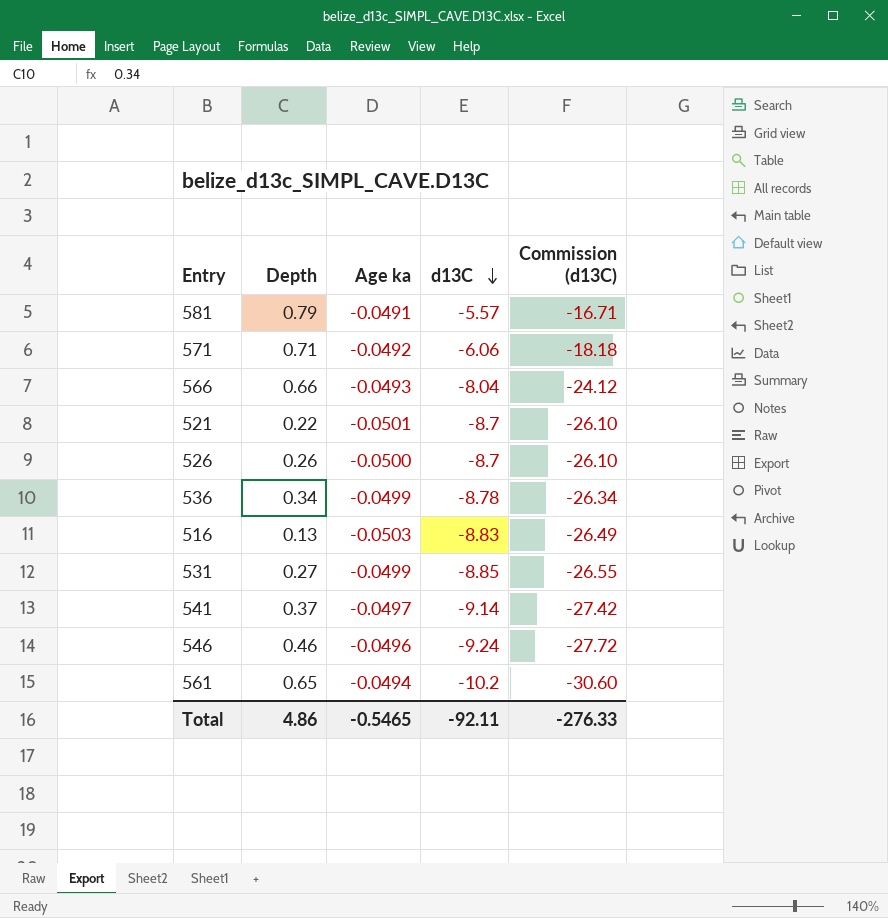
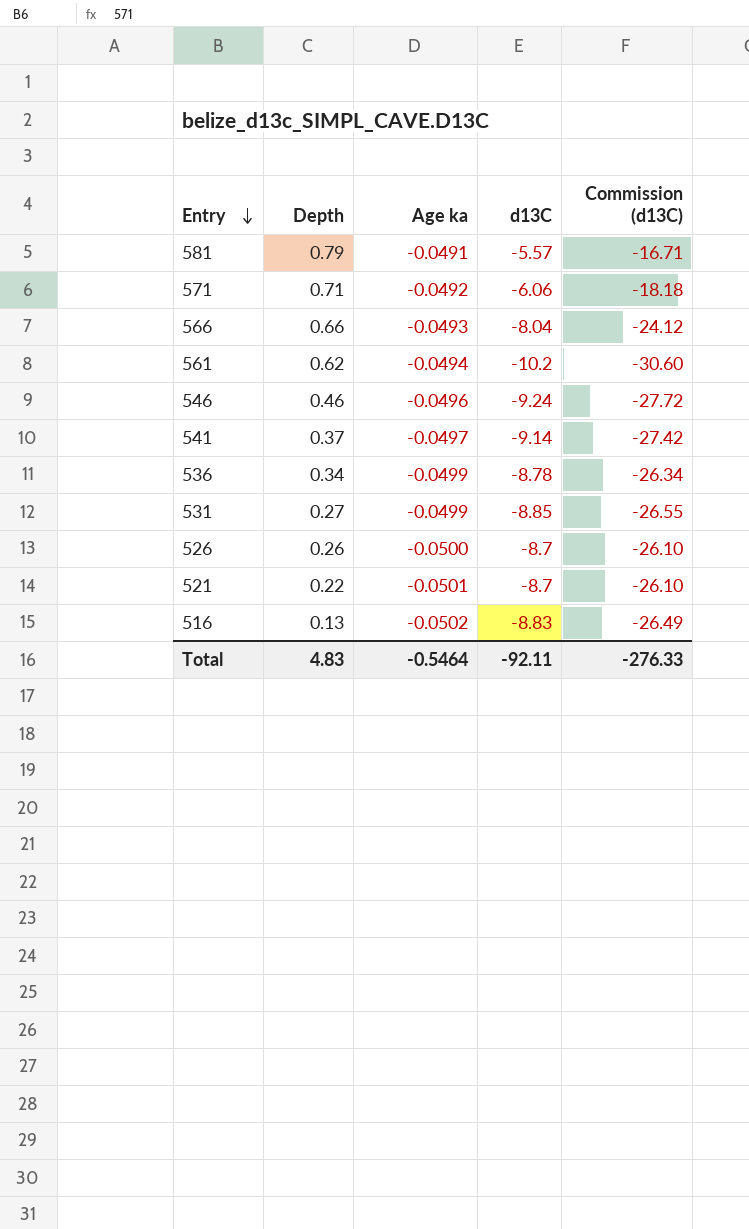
row order: d13C descending -> Entry descending
561 | Depth: 0.65 -> 0.62
516 | Age ka: -0.0503 -> -0.0502
Total | Depth: 4.86 -> 4.83
Total | Age ka: -0.5465 -> -0.5464

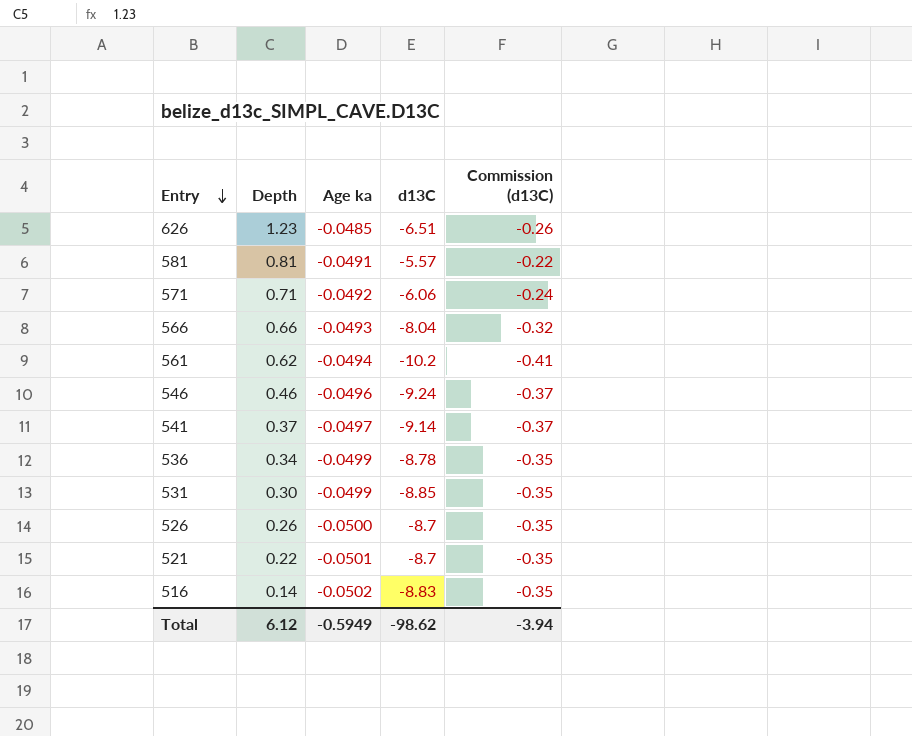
column Commission (d13C) | formula: [d13C] * 3 -> [d13C] * 0.04
row 626: none -> 1.23 | -0.0485 | -6.51 | -0.26
581 | Depth: 0.79 -> 0.81
531 | Depth: 0.27 -> 0.30
516 | Depth: 0.13 -> 0.14
Total | Depth: 4.83 -> 6.12
Total | Age ka: -0.5464 -> -0.5949
Total | d13C: -92.11 -> -98.62
Total | Commission (d13C): -276.33 -> -3.94

